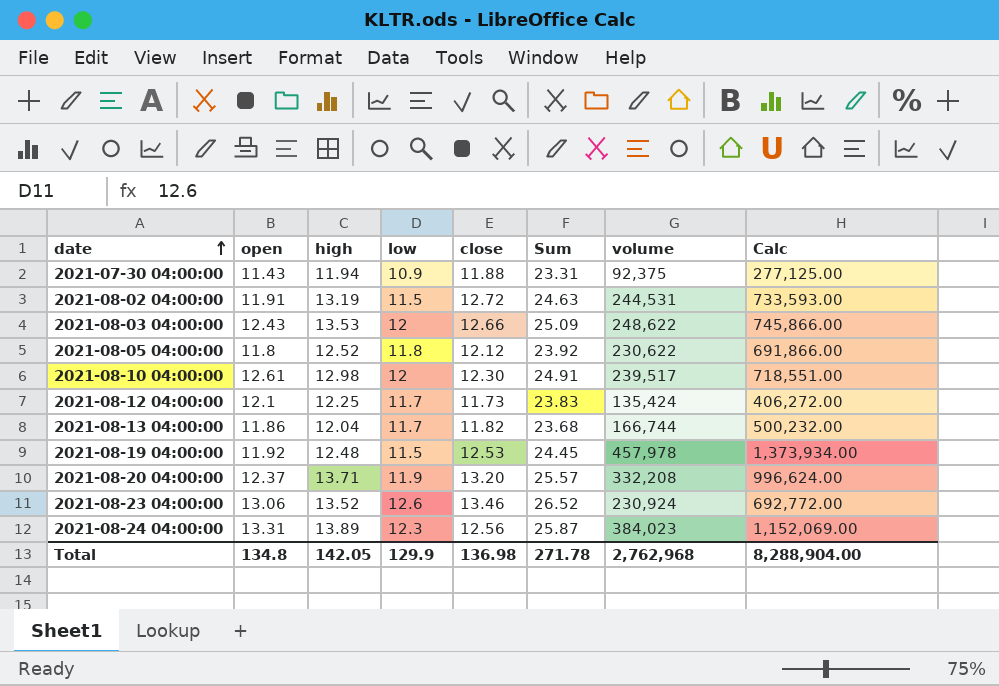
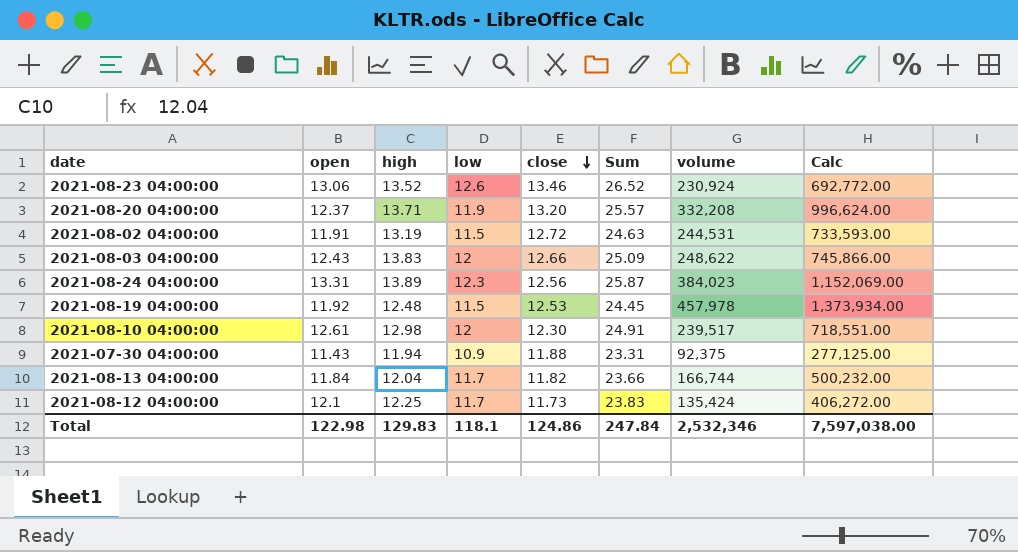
row order: date ascending -> close descending
row 2021-08-05 04:00:00: 11.8 | 12.52 | 11.8 | 12.12 | 23.92 | 230,622 | 691,866.00 -> none
2021-08-03 04:00:00 | high: 13.53 -> 13.83
2021-08-13 04:00:00 | open: 11.86 -> 11.84
2021-08-13 04:00:00 | Sum: 23.68 -> 23.66
Total | open: 134.8 -> 122.98
Total | high: 142.05 -> 129.83
Total | low: 129.9 -> 118.1
Total | close: 136.98 -> 124.86
Total | Sum: 271.78 -> 247.84
Total | volume: 2,762,968 -> 2,532,346
Total | Calc: 8,288,904.00 -> 7,597,038.00

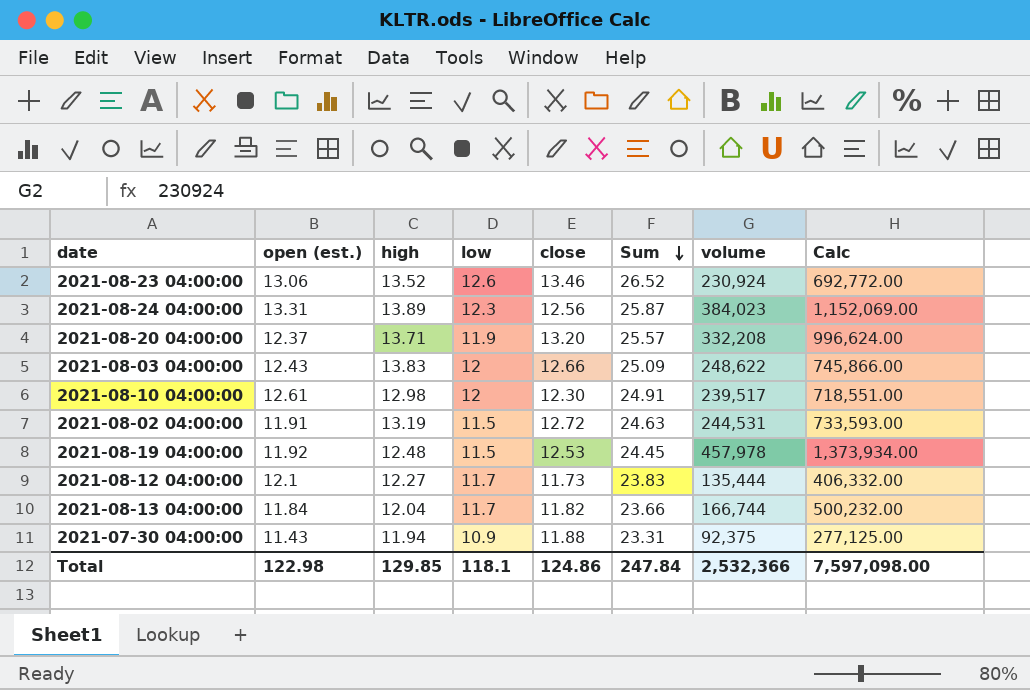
row order: close descending -> Sum descending
column name: open -> open (est.)
2021-08-12 04:00:00 | high: 12.25 -> 12.27
2021-08-12 04:00:00 | volume: 135,424 -> 135,444
2021-08-12 04:00:00 | Calc: 406,272.00 -> 406,332.00
Total | high: 129.83 -> 129.85
Total | volume: 2,532,346 -> 2,532,366
Total | Calc: 7,597,038.00 -> 7,597,098.00

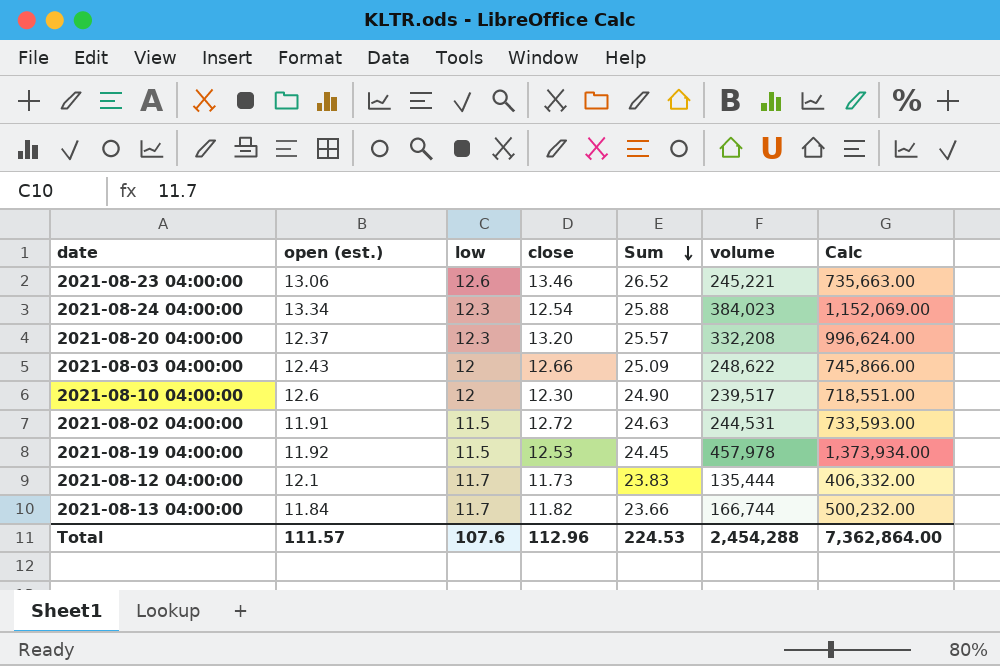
column high | position: 3 -> none
row 2021-07-30 04:00:00: 11.43 | 11.94 | 10.9 | 11.88 | 23.31 | 92,375 | 277,125.00 -> none
2021-08-23 04:00:00 | volume: 230,924 -> 245,221
2021-08-23 04:00:00 | Calc: 692,772.00 -> 735,663.00
2021-08-24 04:00:00 | open (est.): 13.31 -> 13.34
2021-08-24 04:00:00 | close: 12.56 -> 12.54
2021-08-24 04:00:00 | Sum: 25.87 -> 25.88
2021-08-20 04:00:00 | low: 11.9 -> 12.3
2021-08-10 04:00:00 | open (est.): 12.61 -> 12.6
2021-08-10 04:00:00 | Sum: 24.91 -> 24.90
Total | open (est.): 122.98 -> 111.57
Total | low: 118.1 -> 107.6
Total | close: 124.86 -> 112.96
Total | Sum: 247.84 -> 224.53
Total | volume: 2,532,366 -> 2,454,288
Total | Calc: 7,597,098.00 -> 7,362,864.00

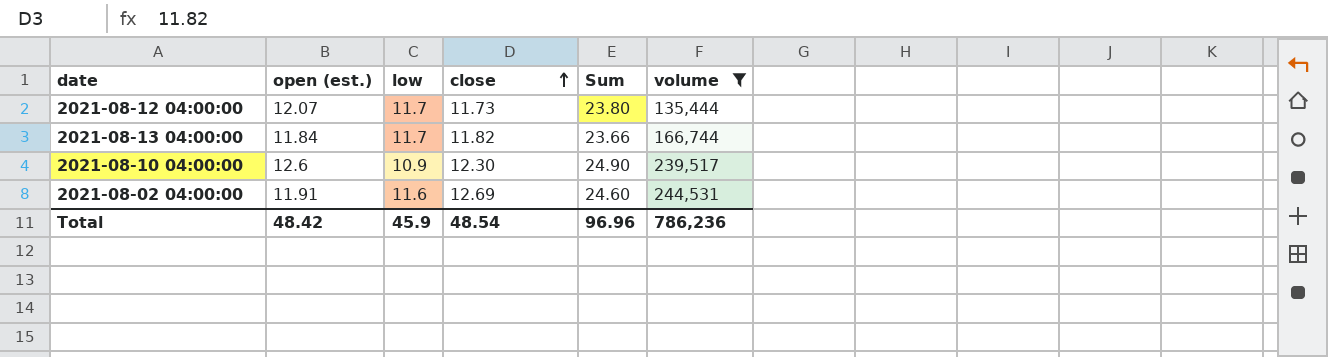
filter: none -> volume <= 244,531
row order: Sum descending -> close ascending
column Calc | formula: [volume] * 3 -> none
2021-08-12 04:00:00 | open (est.): 12.1 -> 12.07
2021-08-12 04:00:00 | Sum: 23.83 -> 23.80
2021-08-10 04:00:00 | low: 12 -> 10.9
2021-08-02 04:00:00 | low: 11.5 -> 11.6
2021-08-02 04:00:00 | close: 12.72 -> 12.69
2021-08-02 04:00:00 | Sum: 24.63 -> 24.60
Total | open (est.): 111.57 -> 48.42
Total | low: 107.6 -> 45.9
Total | close: 112.96 -> 48.54
Total | Sum: 224.53 -> 96.96
Total | volume: 2,454,288 -> 786,236

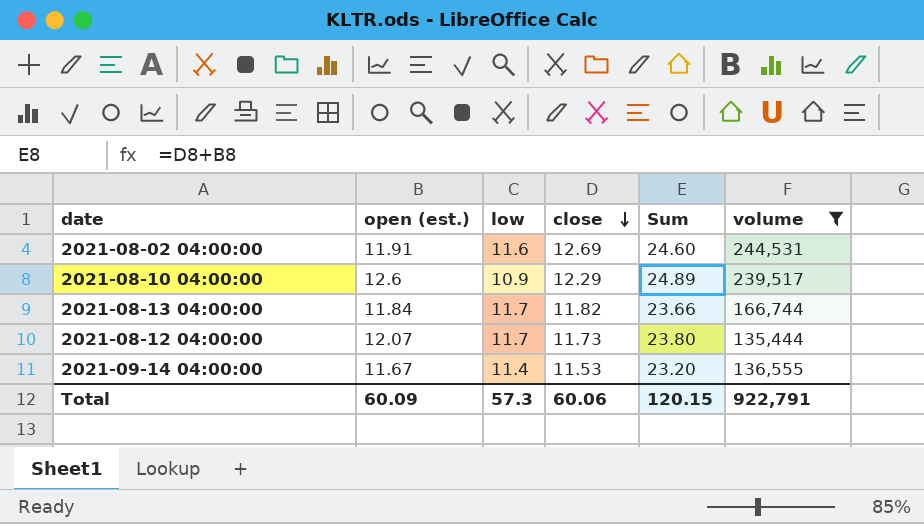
row order: close ascending -> close descending
2021-08-10 04:00:00 | close: 12.30 -> 12.29
2021-08-10 04:00:00 | Sum: 24.90 -> 24.89
row 2021-09-14 04:00:00: none -> 11.67 | 11.4 | 11.53 | 23.20 | 136,555
Total | open (est.): 48.42 -> 60.09
Total | low: 45.9 -> 57.3
Total | close: 48.54 -> 60.06
Total | Sum: 96.96 -> 120.15
Total | volume: 786,236 -> 922,791

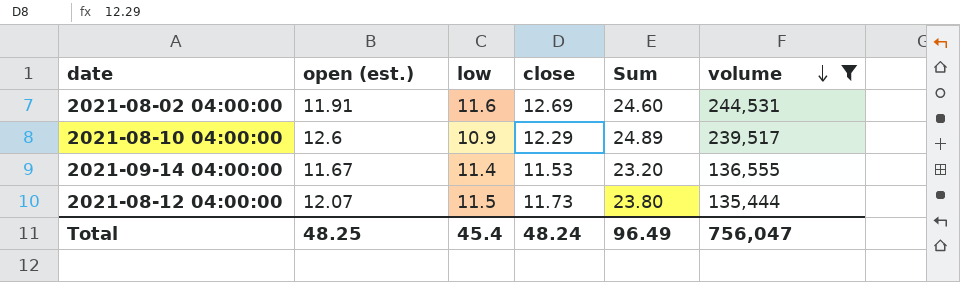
row order: close descending -> volume descending
row 2021-08-13 04:00:00: 11.84 | 11.7 | 11.82 | 23.66 | 166,744 -> none
2021-08-12 04:00:00 | low: 11.7 -> 11.5
Total | open (est.): 60.09 -> 48.25
Total | low: 57.3 -> 45.4
Total | close: 60.06 -> 48.24
Total | Sum: 120.15 -> 96.49
Total | volume: 922,791 -> 756,047

